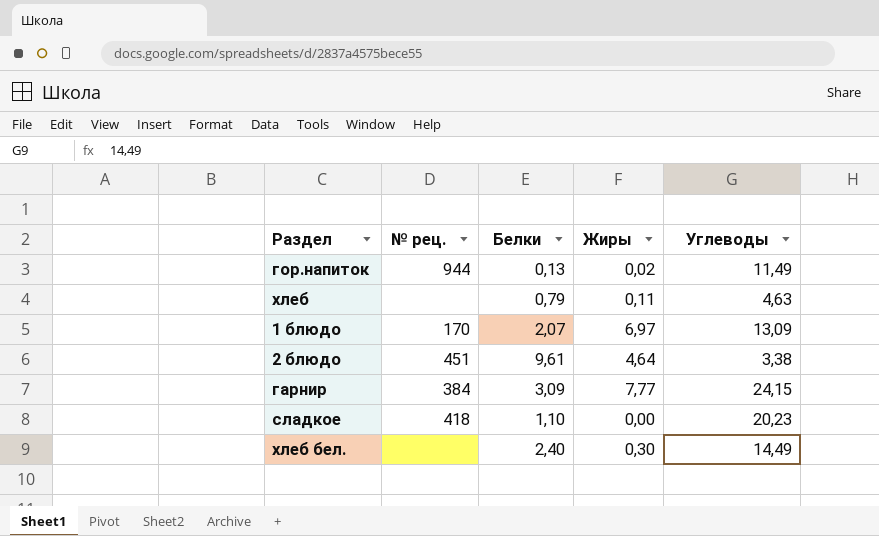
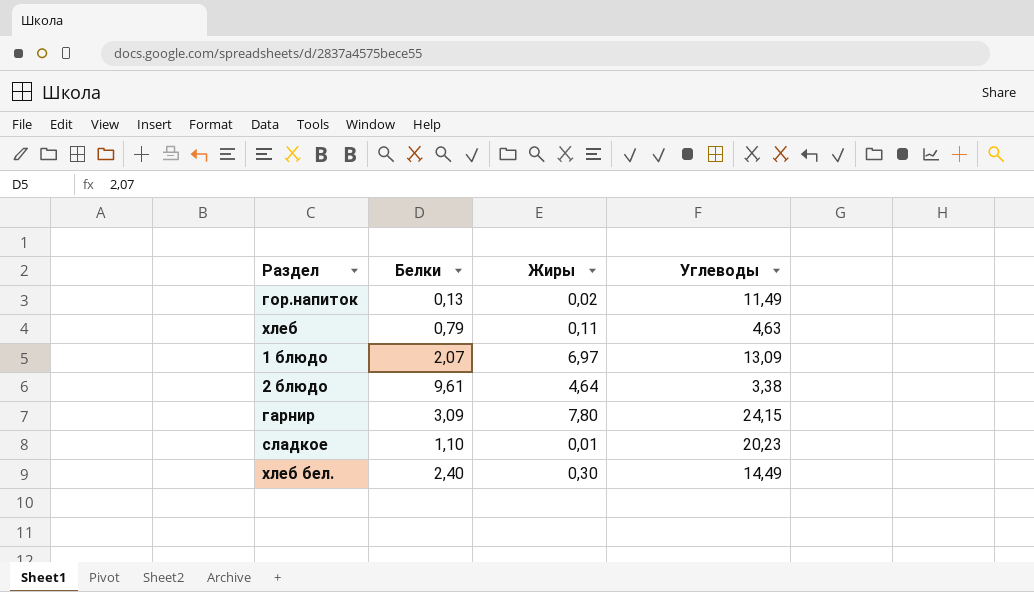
column № рец. | position: 2 -> none
гарнир | Жиры: 7,77 -> 7,80
сладкое | Жиры: 0,00 -> 0,01

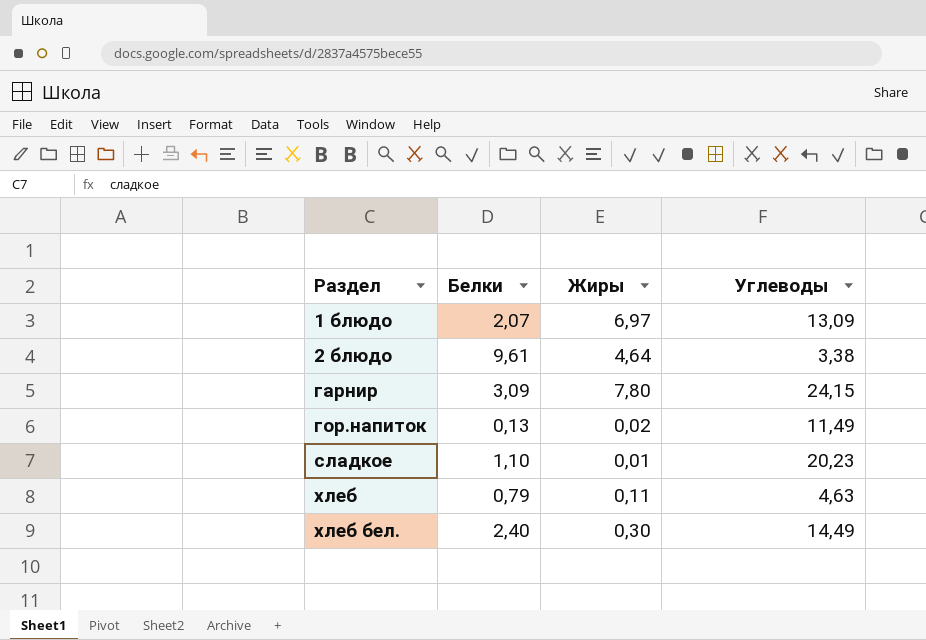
row order: none -> Раздел ascending

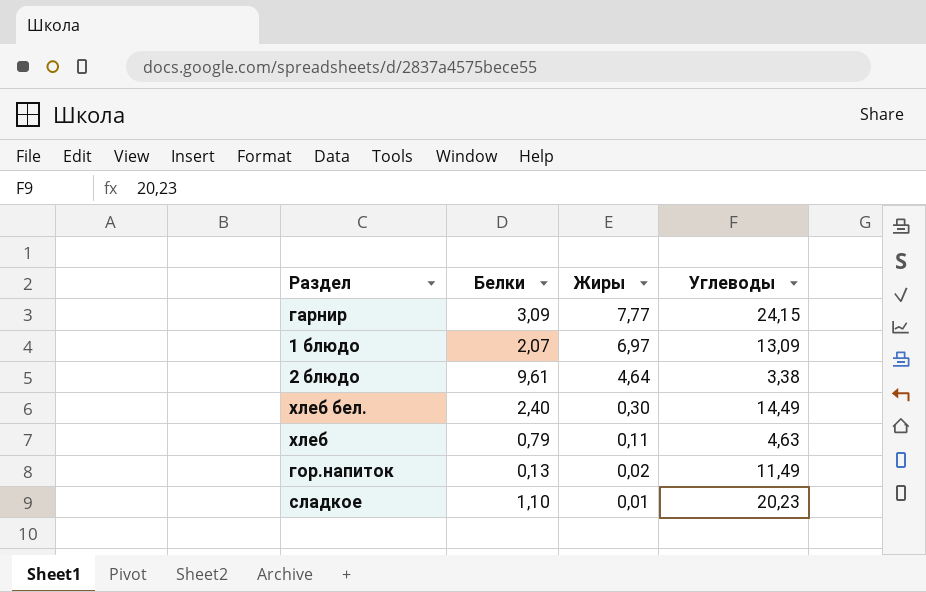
row order: Раздел ascending -> Жиры descending
гарнир | Жиры: 7,80 -> 7,77

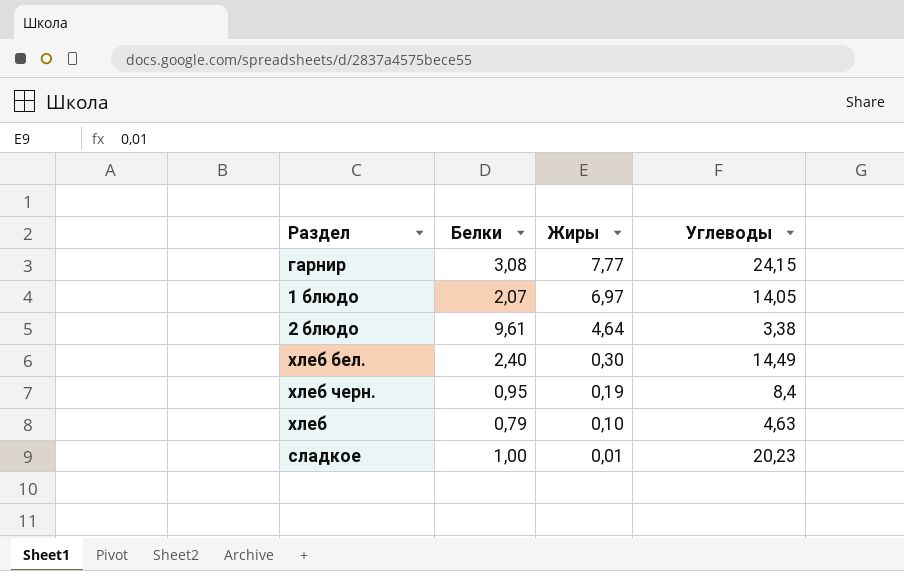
row гор.напиток: 0,13 | 0,02 | 11,49 -> none
гарнир | Белки: 3,09 -> 3,08
1 блюдо | Углеводы: 13,09 -> 14,05
row хлеб черн.: none -> 0,95 | 0,19 | 8,4
хлеб | Жиры: 0,11 -> 0,10
сладкое | Белки: 1,10 -> 1,00

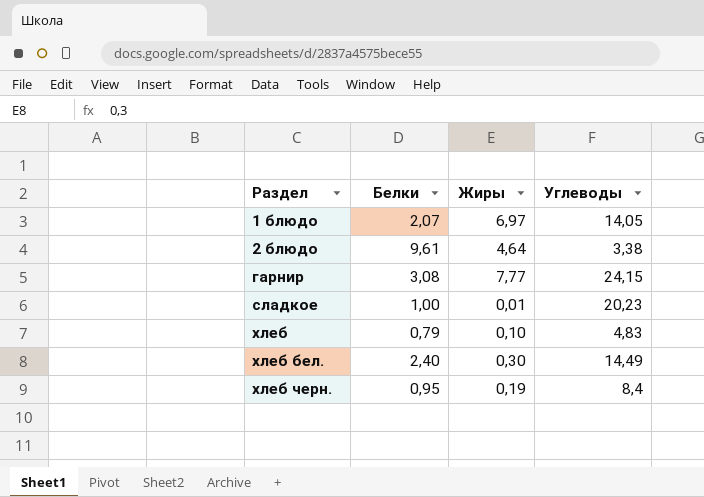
row order: Жиры descending -> Раздел ascending
хлеб | Углеводы: 4,63 -> 4,83

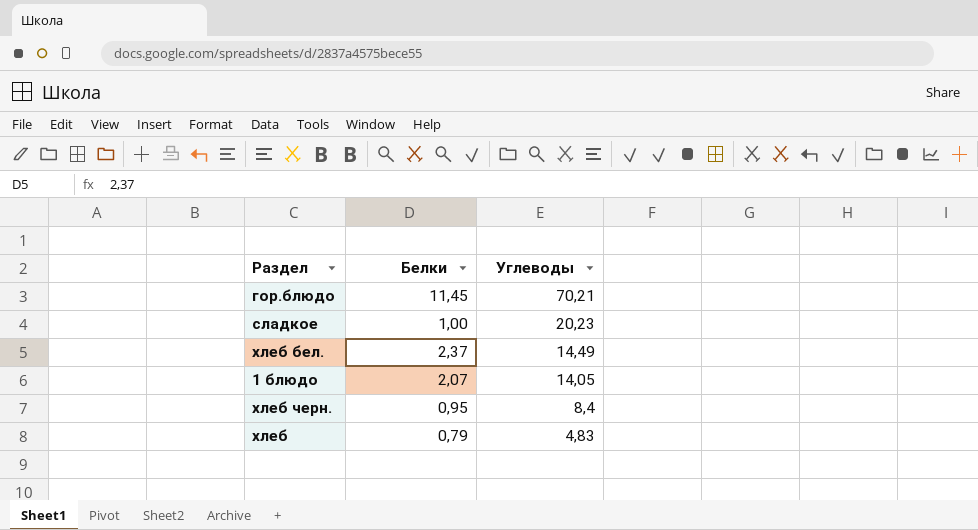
row order: Раздел ascending -> Углеводы descending
column Жиры | position: 3 -> none
row 2 блюдо: 9,61 | 4,64 | 3,38 -> none
row гарнир: 3,08 | 7,77 | 24,15 -> none
row гор.блюдо: none -> 11,45 | 70,21
хлеб бел. | Белки: 2,40 -> 2,37

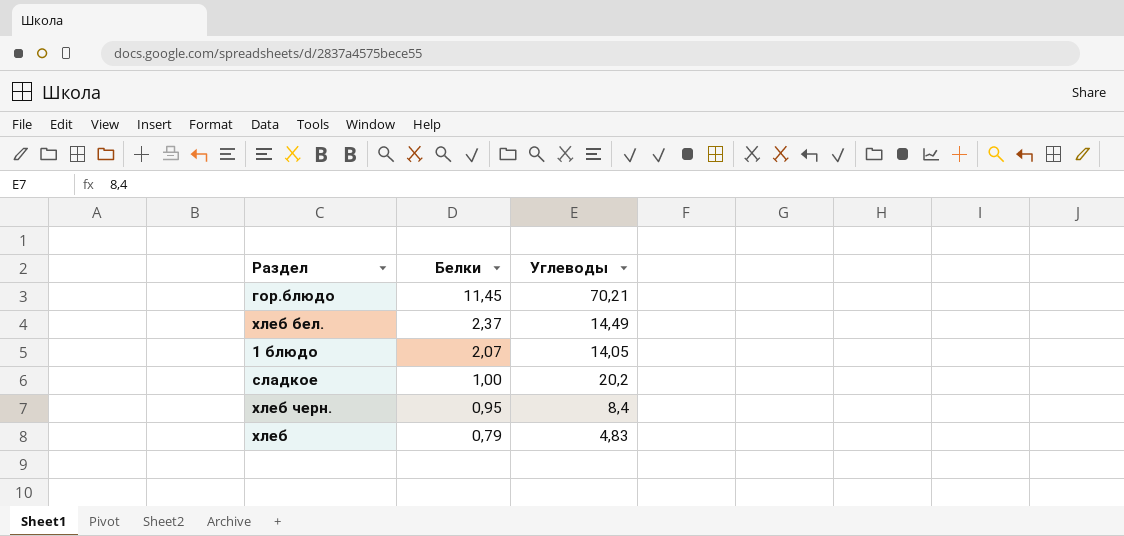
row order: Углеводы descending -> Белки descending
сладкое | Углеводы: 20,23 -> 20,2

